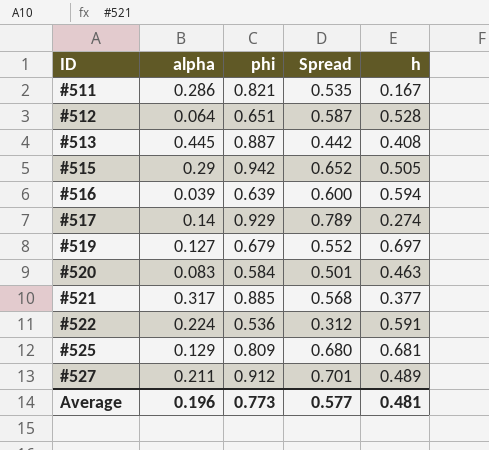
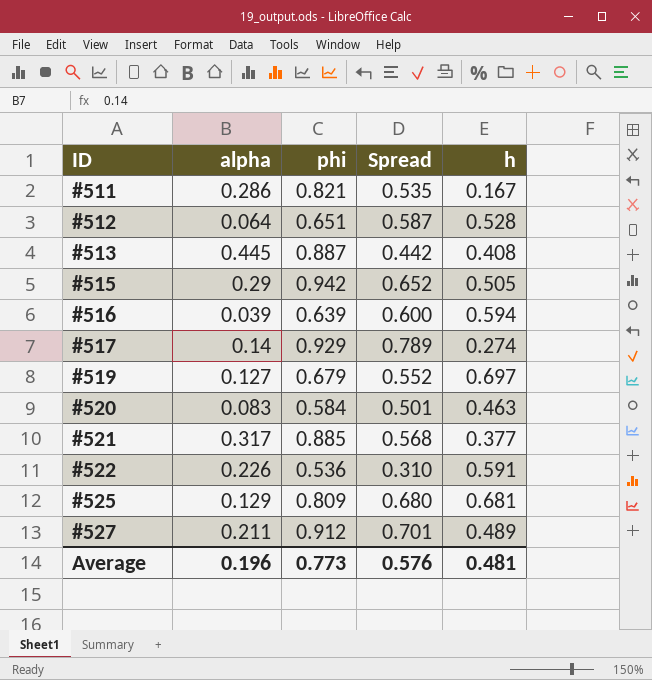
#522 | alpha: 0.224 -> 0.226
#522 | Spread: 0.312 -> 0.310
Average | Spread: 0.577 -> 0.576

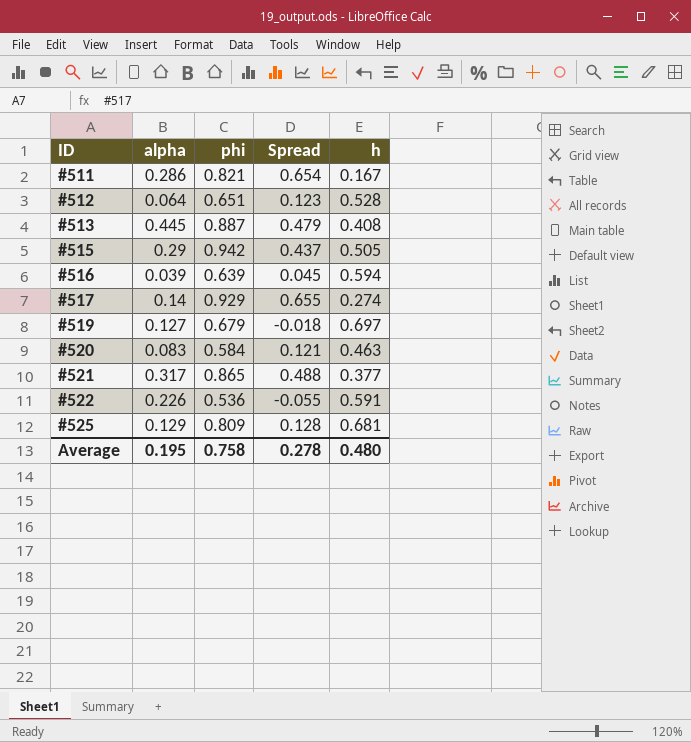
column Spread | formula: [phi] - [alpha] -> [phi] - [h]
row #527: 0.211 | 0.912 | 0.701 | 0.489 -> none
#521 | phi: 0.885 -> 0.865
Average | alpha: 0.196 -> 0.195
Average | phi: 0.773 -> 0.758
Average | Spread: 0.576 -> 0.278
Average | h: 0.481 -> 0.480

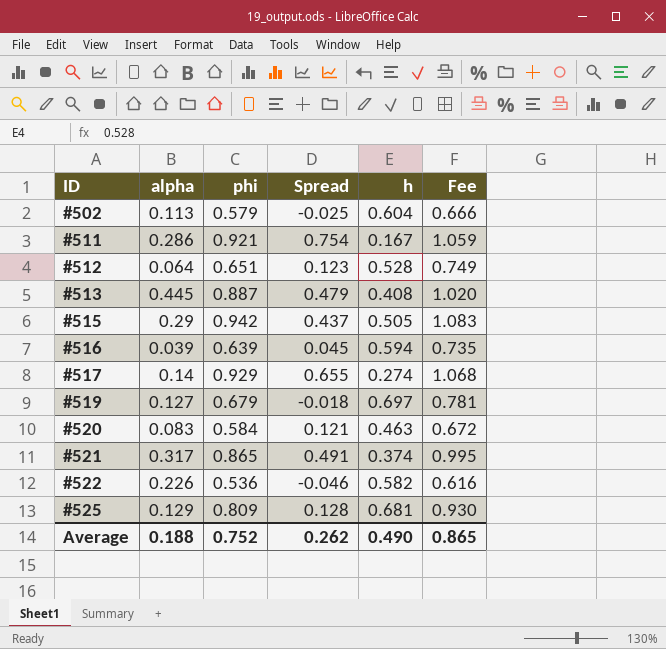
column Fee | formula: none -> [phi] * 1.15
row #502: none -> 0.113 | 0.579 | -0.025 | 0.604 | 0.666
#511 | phi: 0.821 -> 0.921
#511 | Spread: 0.654 -> 0.754
#521 | Spread: 0.488 -> 0.491
#521 | h: 0.377 -> 0.374
#522 | Spread: -0.055 -> -0.046
#522 | h: 0.591 -> 0.582
Average | alpha: 0.195 -> 0.188
Average | phi: 0.758 -> 0.752
Average | Spread: 0.278 -> 0.262
Average | h: 0.480 -> 0.490

